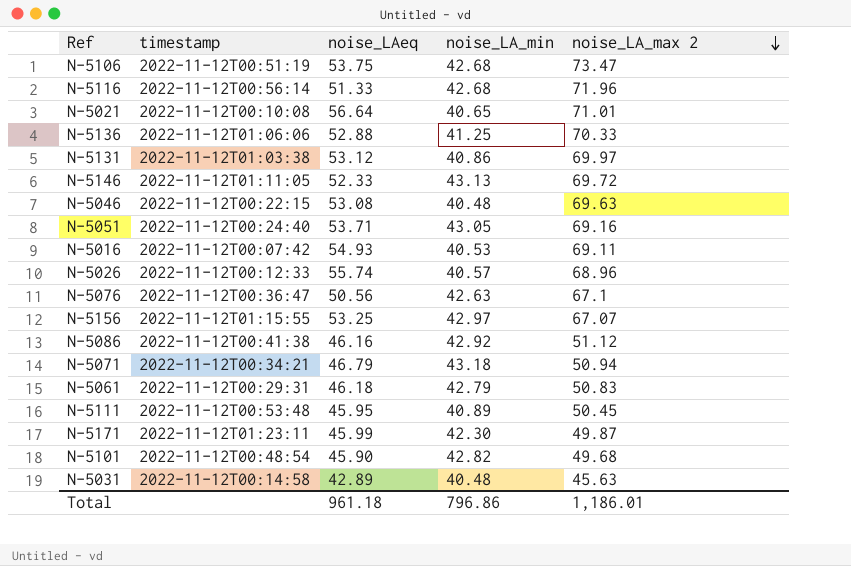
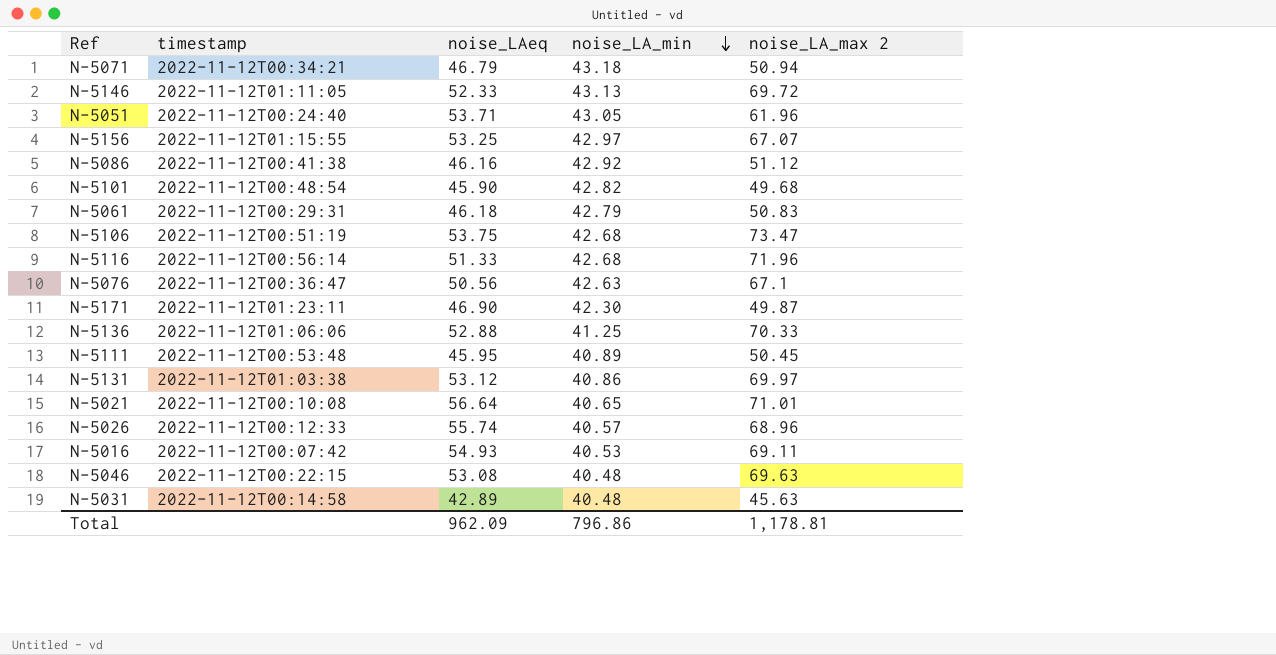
row order: noise_LA_max 2 descending -> noise_LA_min descending
N-5051 | noise_LA_max 2: 69.16 -> 61.96
N-5171 | noise_LAeq: 45.99 -> 46.90
Total | noise_LAeq: 961.18 -> 962.09
Total | noise_LA_max 2: 1,186.01 -> 1,178.81

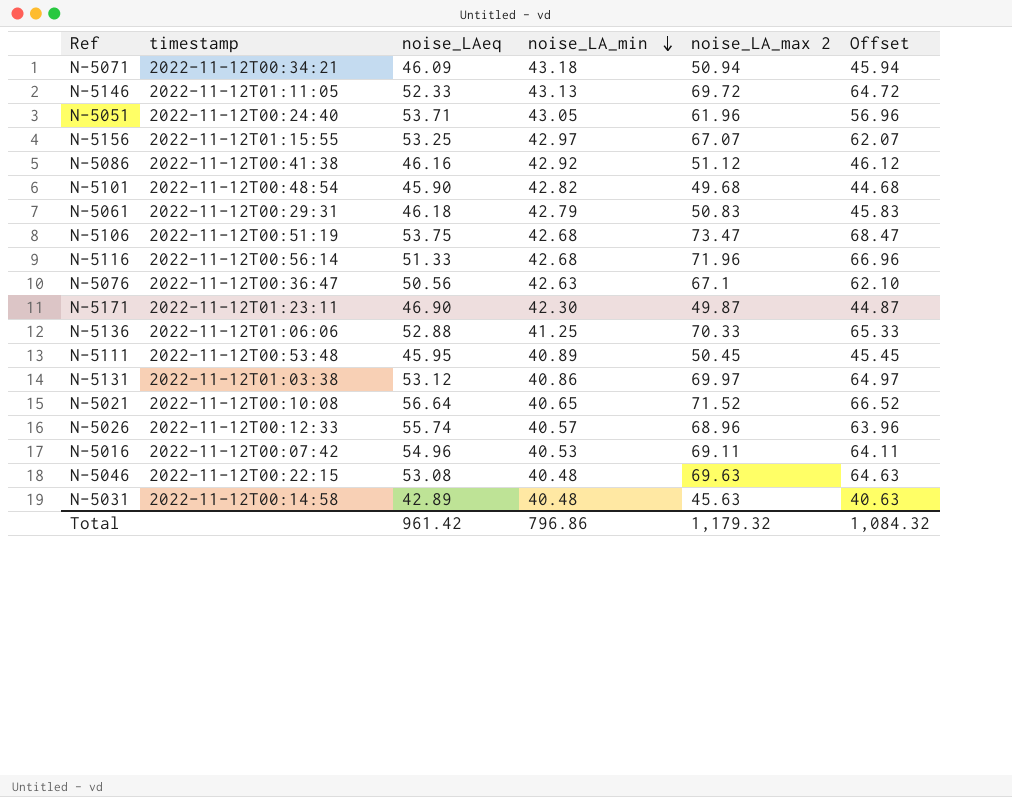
column Offset | formula: none -> [noise_LA_max 2] - 5
N-5071 | noise_LAeq: 46.79 -> 46.09
N-5021 | noise_LA_max 2: 71.01 -> 71.52
N-5016 | noise_LAeq: 54.93 -> 54.96
Total | noise_LAeq: 962.09 -> 961.42
Total | noise_LA_max 2: 1,178.81 -> 1,179.32

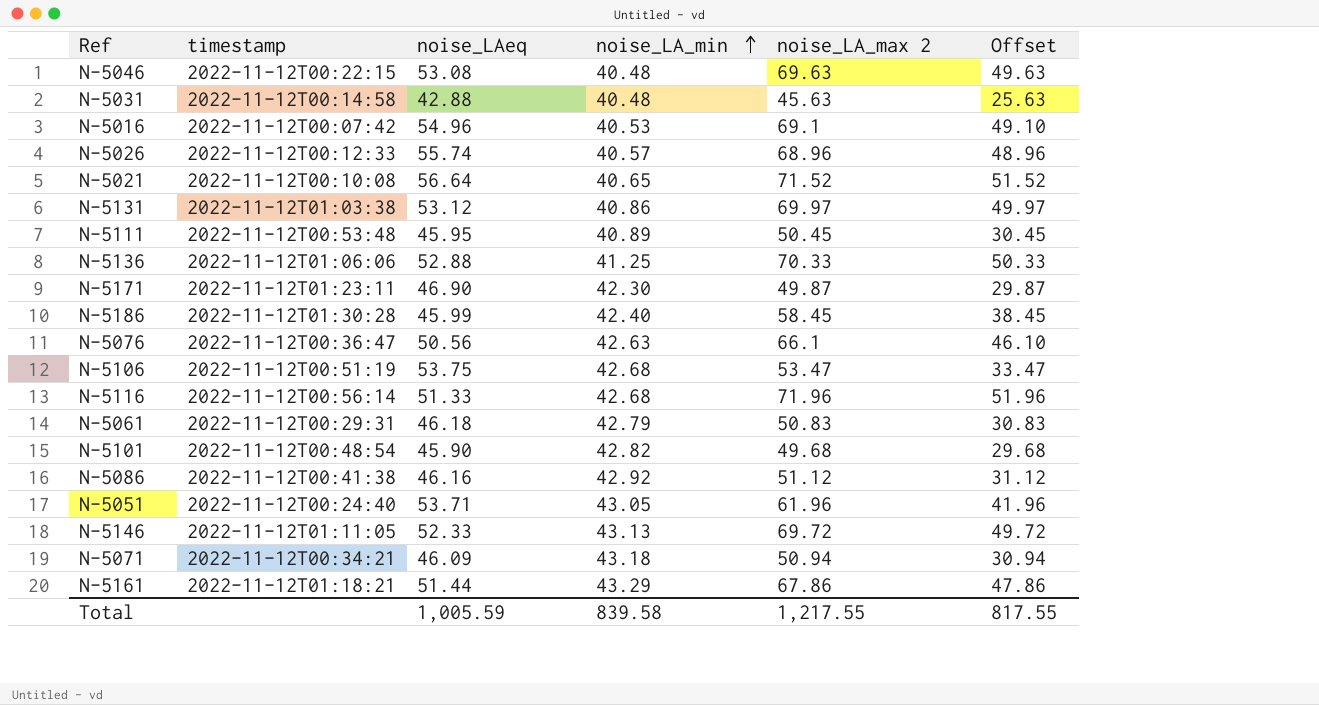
row order: noise_LA_min descending -> noise_LA_min ascending
column Offset | formula: [noise_LA_max 2] - 5 -> [noise_LA_max 2] - 20
row N-5156: 2022-11-12T01:15:55 | 53.25 | 42.97 | 67.07 | 62.07 -> none
N-5031 | noise_LAeq: 42.89 -> 42.88
N-5016 | noise_LA_max 2: 69.11 -> 69.1
row N-5186: none -> 2022-11-12T01:30:28 | 45.99 | 42.40 | 58.45 | 38.45
N-5076 | noise_LA_max 2: 67.1 -> 66.1
N-5106 | noise_LA_max 2: 73.47 -> 53.47
row N-5161: none -> 2022-11-12T01:18:21 | 51.44 | 43.29 | 67.86 | 47.86
Total | noise_LAeq: 961.42 -> 1,005.59
Total | noise_LA_min: 796.86 -> 839.58
Total | noise_LA_max 2: 1,179.32 -> 1,217.55
Total | Offset: 1,084.32 -> 817.55

